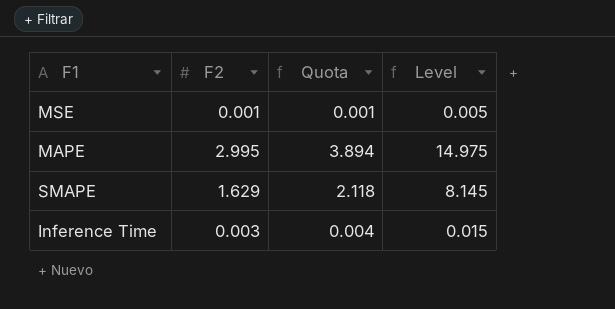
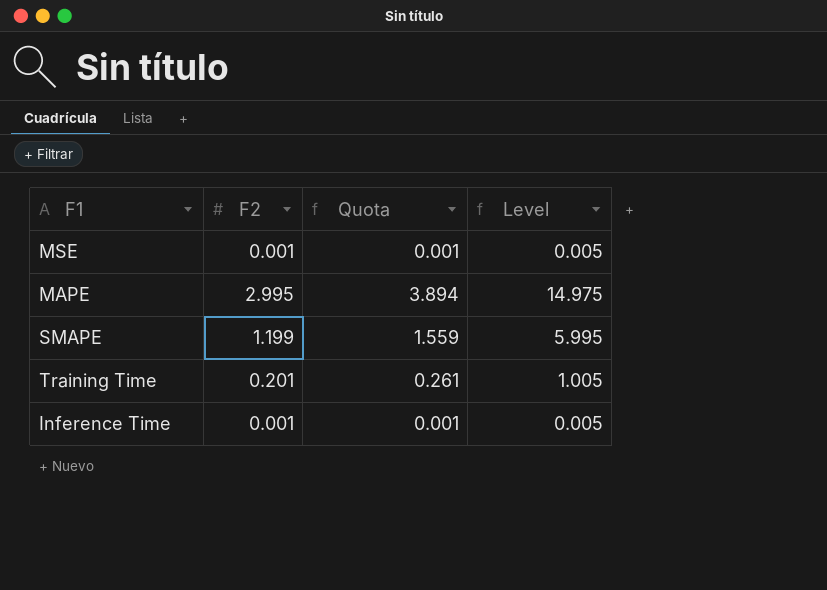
SMAPE | F2: 1.629 -> 1.199
SMAPE | Quota: 2.118 -> 1.559
SMAPE | Level: 8.145 -> 5.995
row Training Time: none -> 0.201 | 0.261 | 1.005
Inference Time | F2: 0.003 -> 0.001
Inference Time | Quota: 0.004 -> 0.001
Inference Time | Level: 0.015 -> 0.005

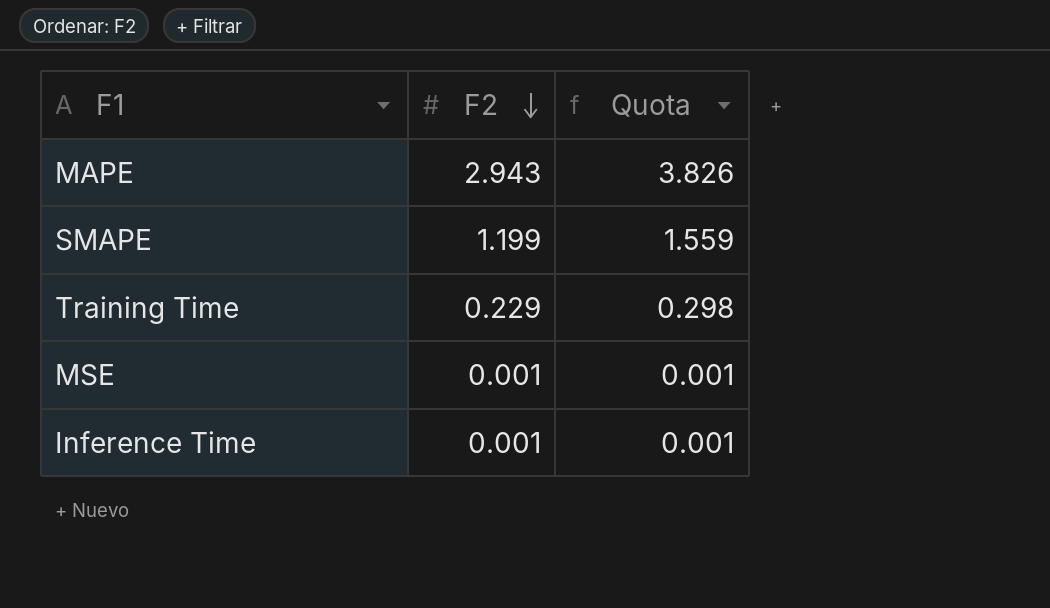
row order: none -> F2 descending
column Level | formula: [F2] * 5 -> none
MAPE | F2: 2.995 -> 2.943
MAPE | Quota: 3.894 -> 3.826
Training Time | F2: 0.201 -> 0.229
Training Time | Quota: 0.261 -> 0.298

